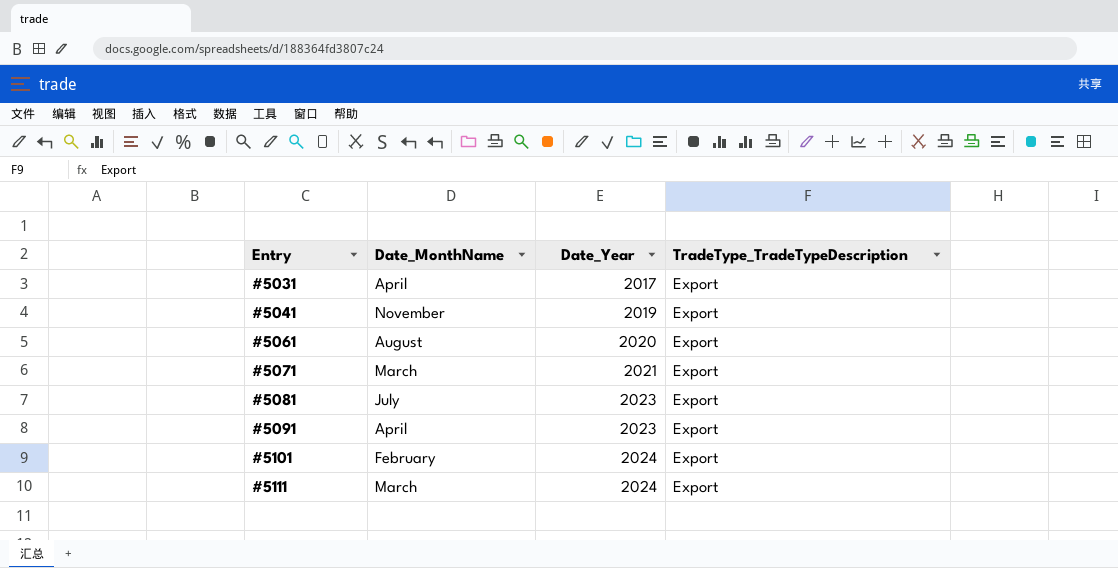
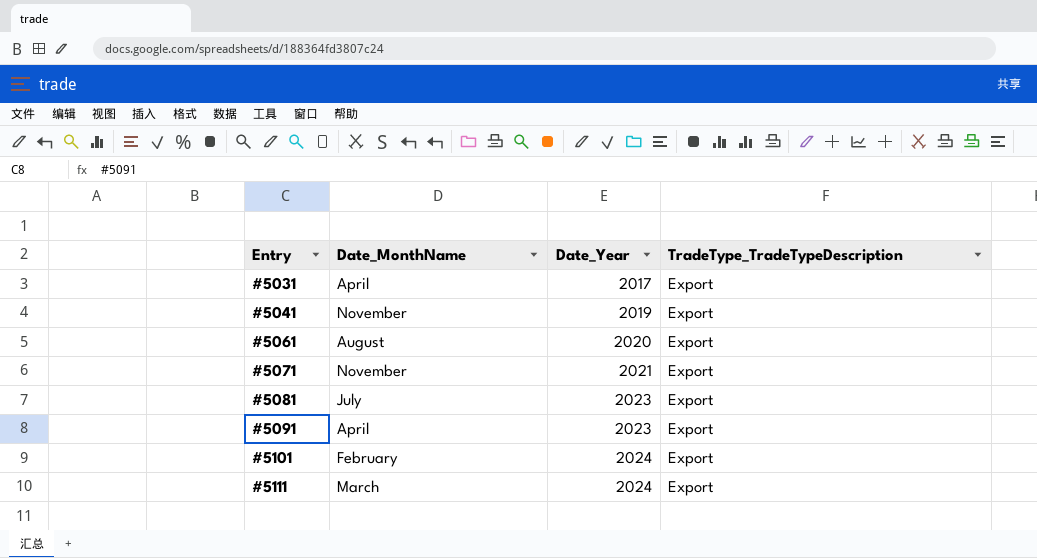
#5071 | Date_MonthName: March -> November

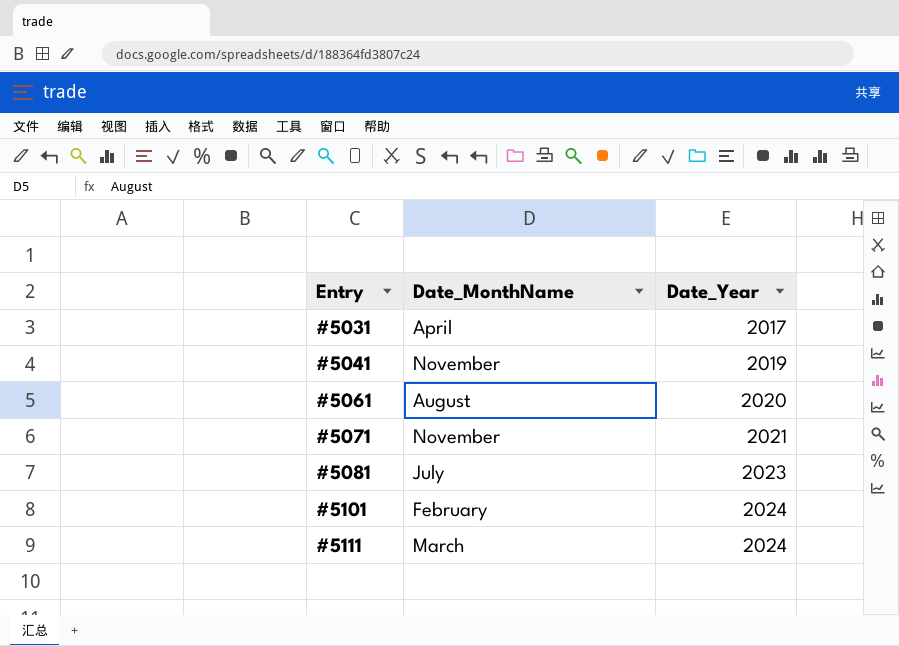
column TradeType_TradeTypeDescription | position: 4 -> none
row #5091: April | 2023 | Export -> none

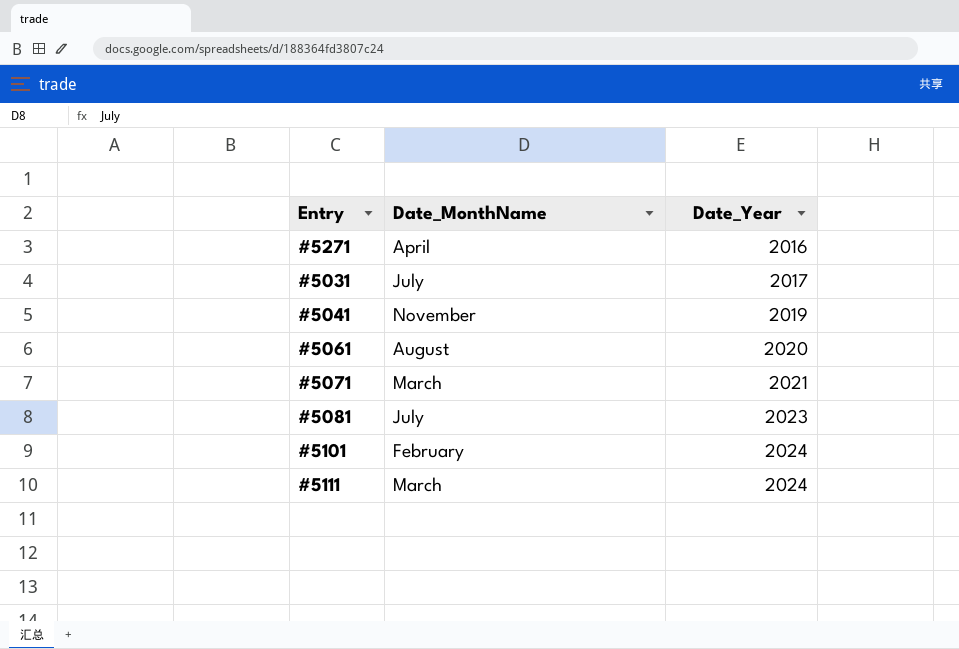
row #5271: none -> April | 2016
#5031 | Date_MonthName: April -> July
#5071 | Date_MonthName: November -> March

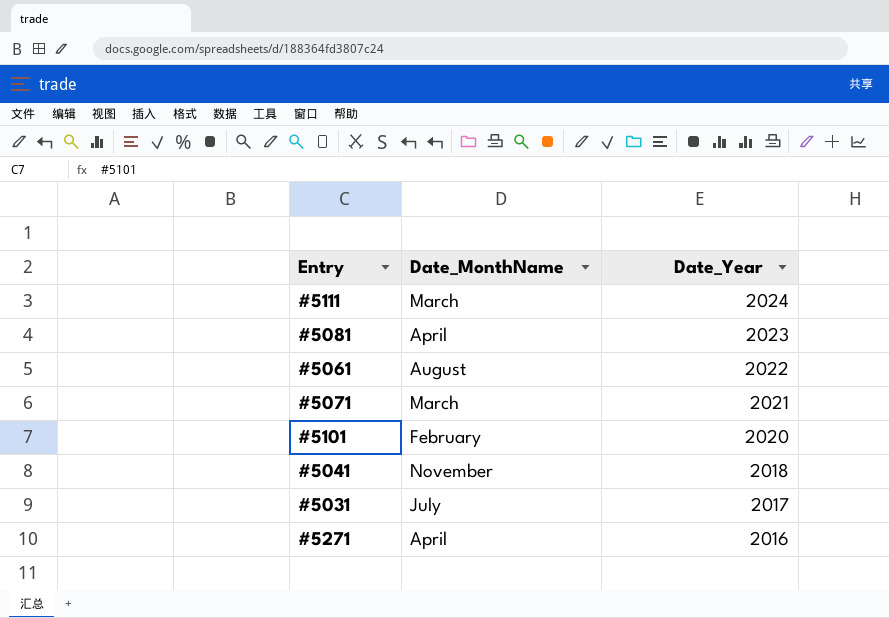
row order: Date_Year ascending -> Date_Year descending
#5081 | Date_MonthName: July -> April
#5061 | Date_Year: 2020 -> 2022
#5101 | Date_Year: 2024 -> 2020
#5041 | Date_Year: 2019 -> 2018

